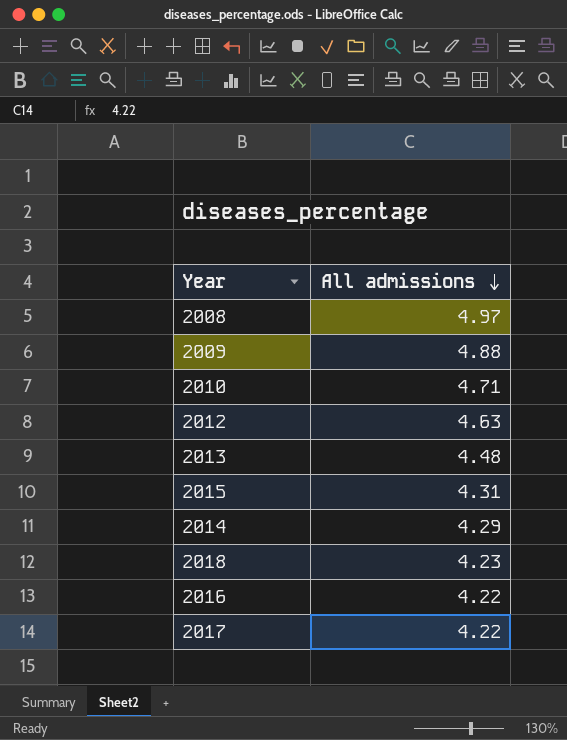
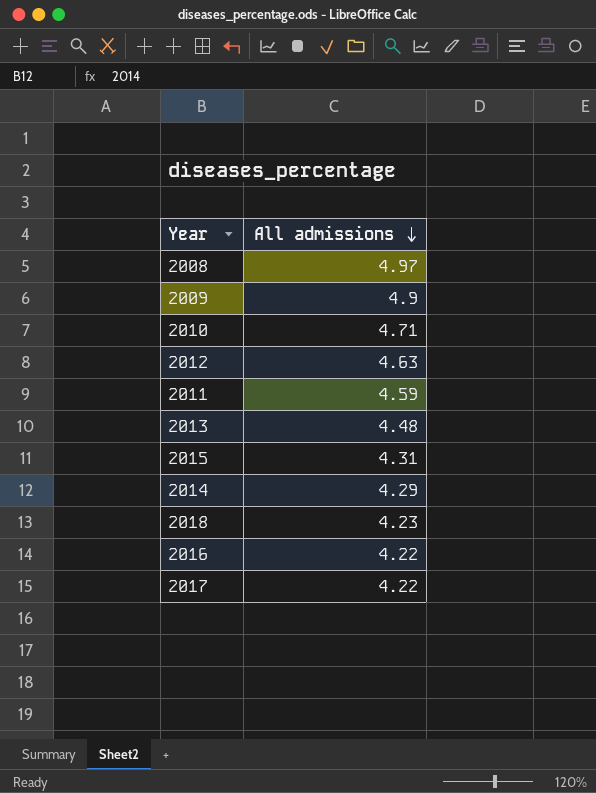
2009 | All admissions: 4.88 -> 4.9
row 2011: none -> 4.59

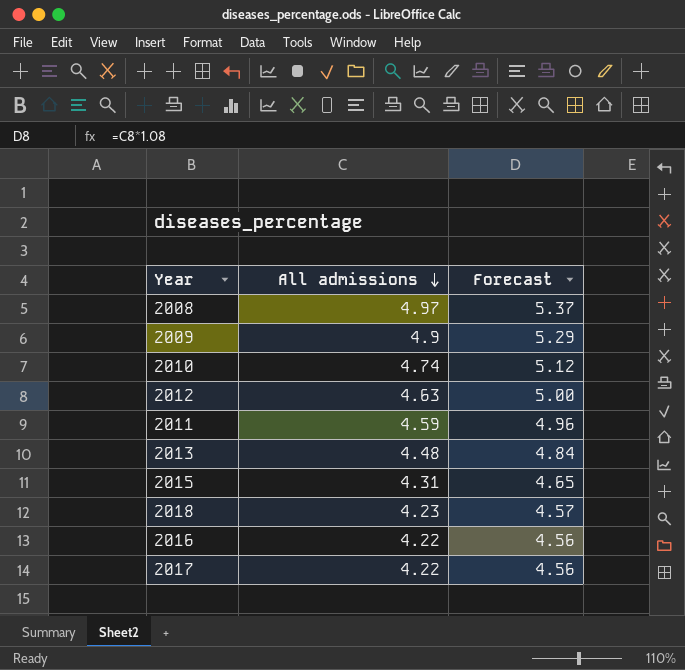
column Forecast | formula: none -> [All admissions] * 1.08
row 2014: 4.29 -> none
2010 | All admissions: 4.71 -> 4.74

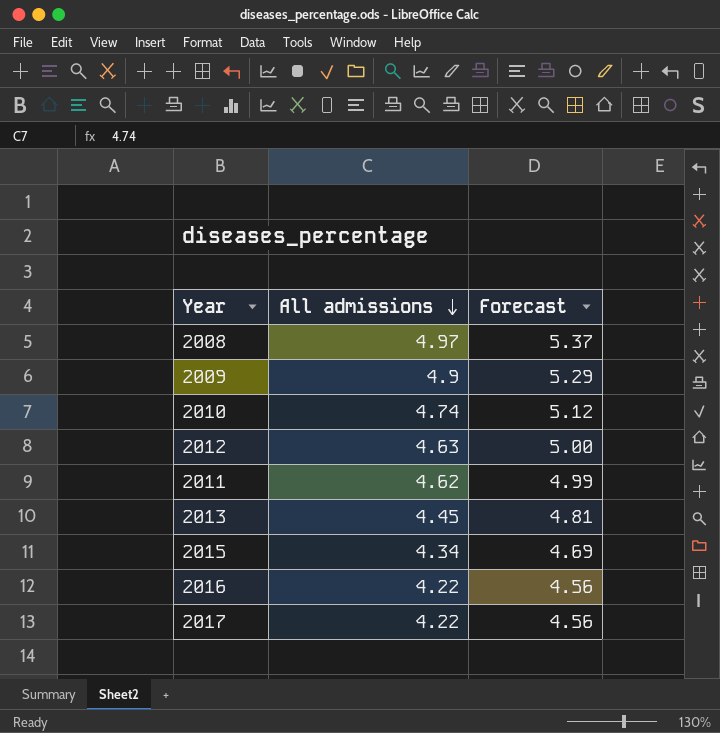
row 2018: 4.23 | 4.57 -> none
2011 | All admissions: 4.59 -> 4.62
2011 | Forecast: 4.96 -> 4.99
2013 | All admissions: 4.48 -> 4.45
2013 | Forecast: 4.84 -> 4.81
2015 | All admissions: 4.31 -> 4.34
2015 | Forecast: 4.65 -> 4.69

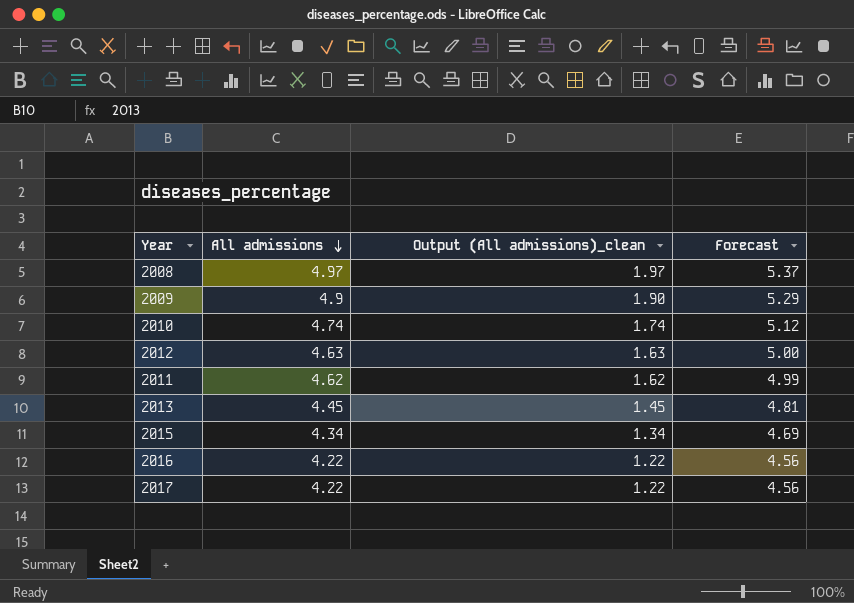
column Output (All admissions)_clean | formula: none -> [All admissions] - 3

